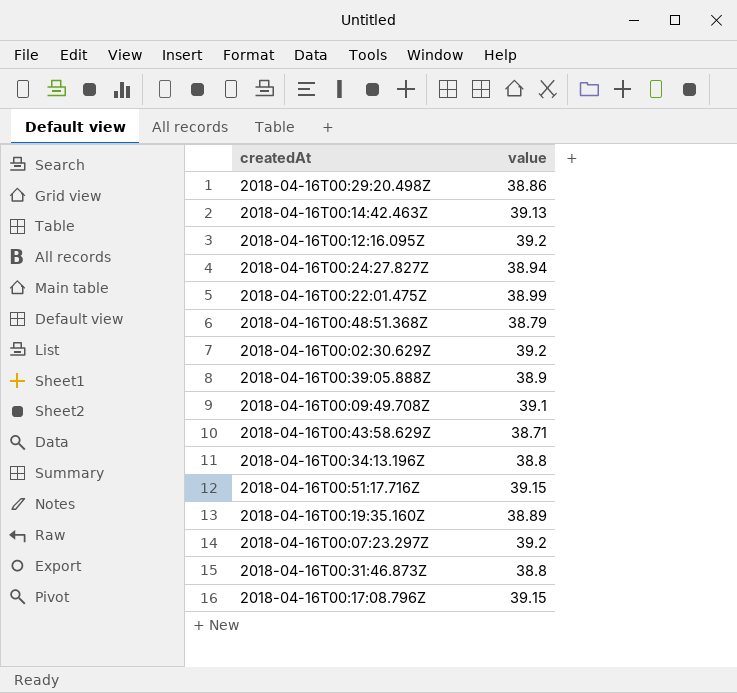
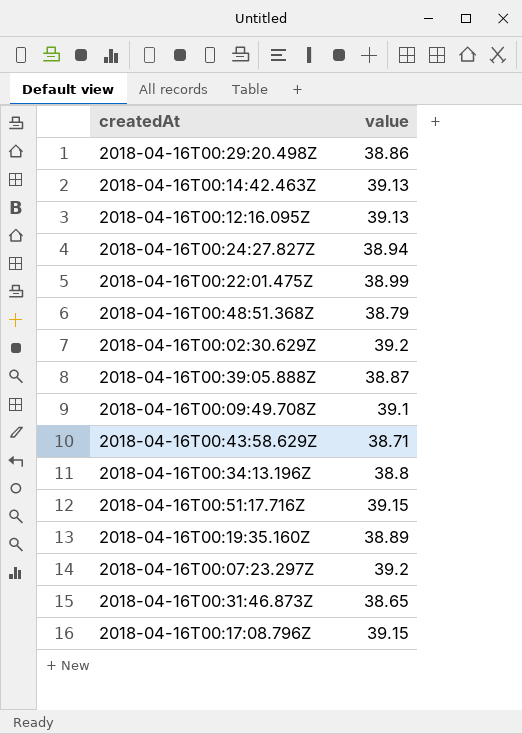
2018-04-16T00:12:16.095Z | value: 39.2 -> 39.13
2018-04-16T00:39:05.888Z | value: 38.9 -> 38.87
2018-04-16T00:31:46.873Z | value: 38.8 -> 38.65

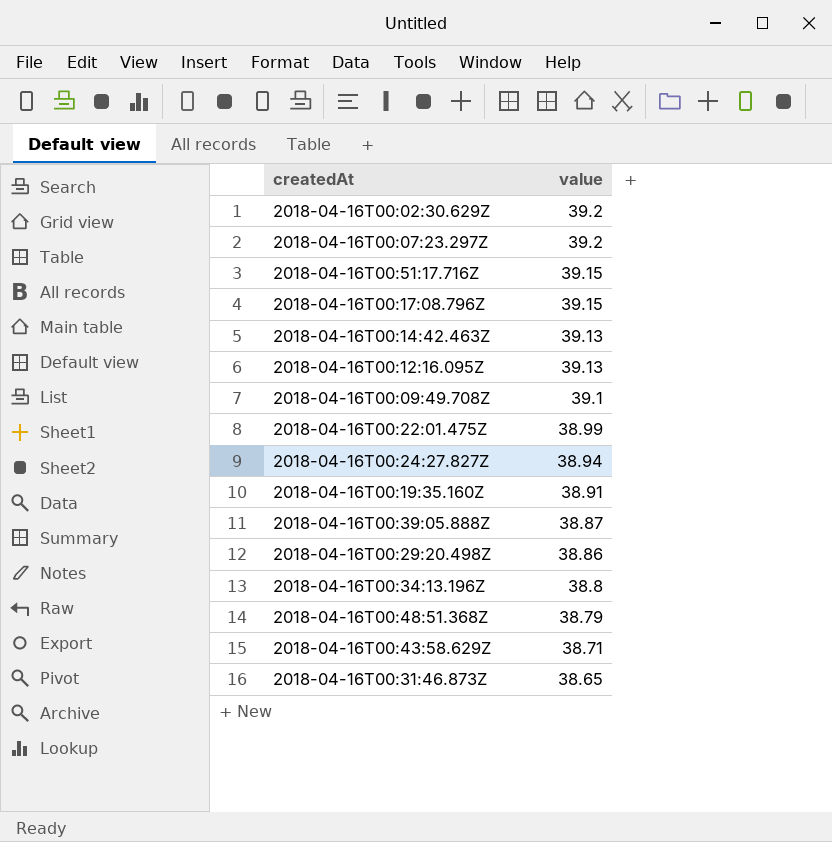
row order: none -> value descending
2018-04-16T00:19:35.160Z | value: 38.89 -> 38.91

